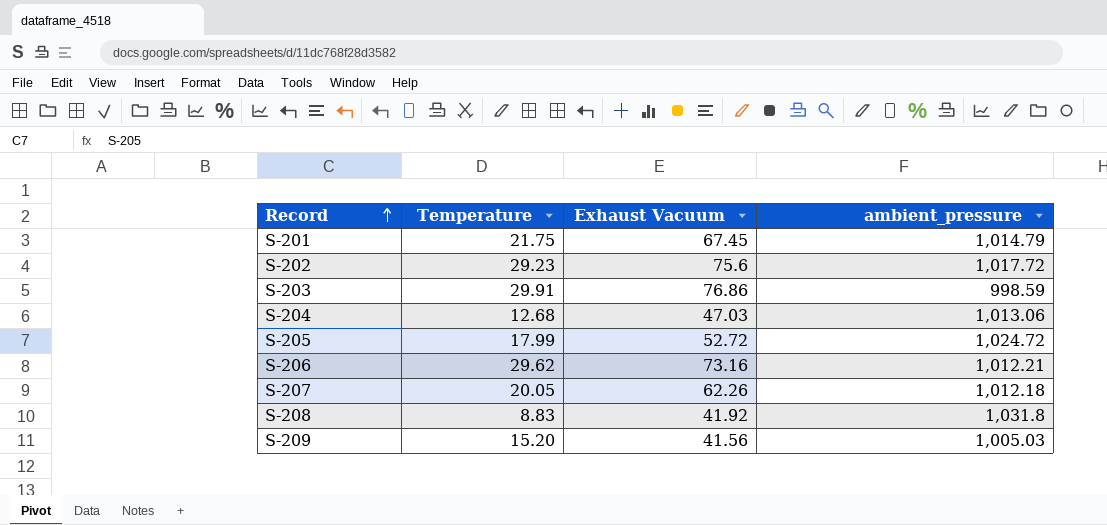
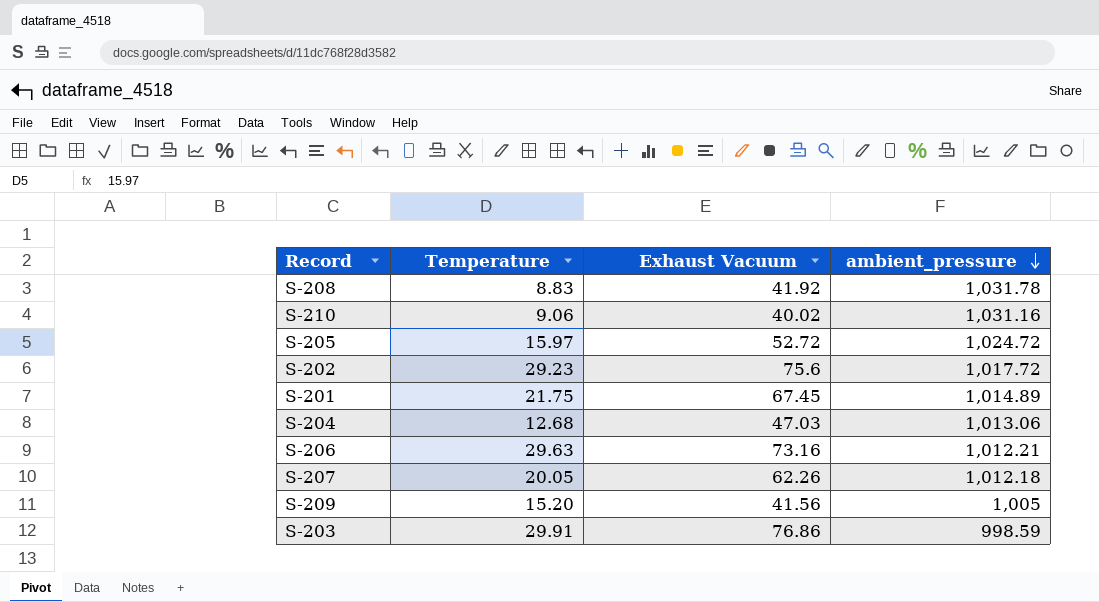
row order: Record ascending -> ambient_pressure descending
S-208 | ambient_pressure: 1,031.8 -> 1,031.78
row S-210: none -> 9.06 | 40.02 | 1,031.16
S-205 | Temperature: 17.99 -> 15.97
S-201 | ambient_pressure: 1,014.79 -> 1,014.89
S-206 | Temperature: 29.62 -> 29.63
S-209 | ambient_pressure: 1,005.03 -> 1,005

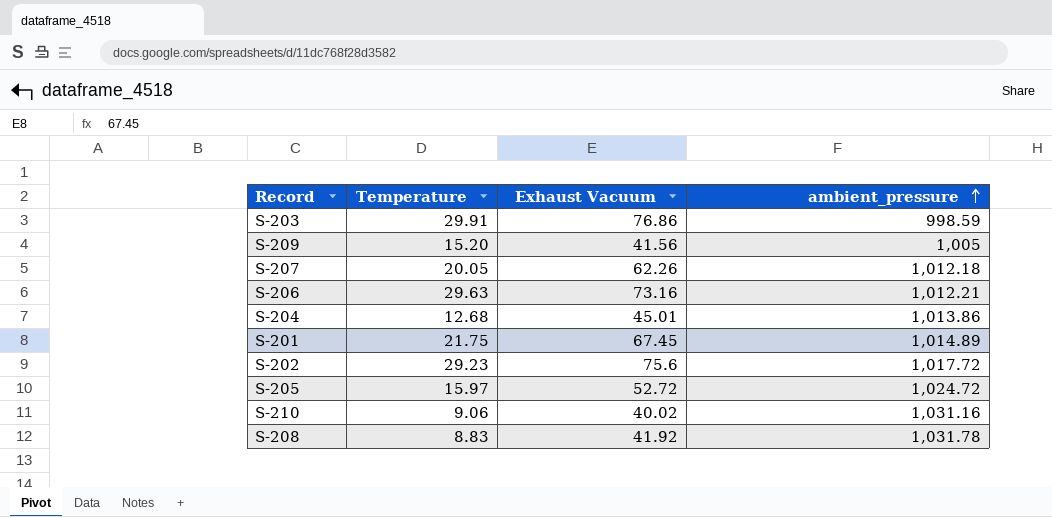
row order: ambient_pressure descending -> ambient_pressure ascending
S-204 | Exhaust Vacuum: 47.03 -> 45.01
S-204 | ambient_pressure: 1,013.06 -> 1,013.86

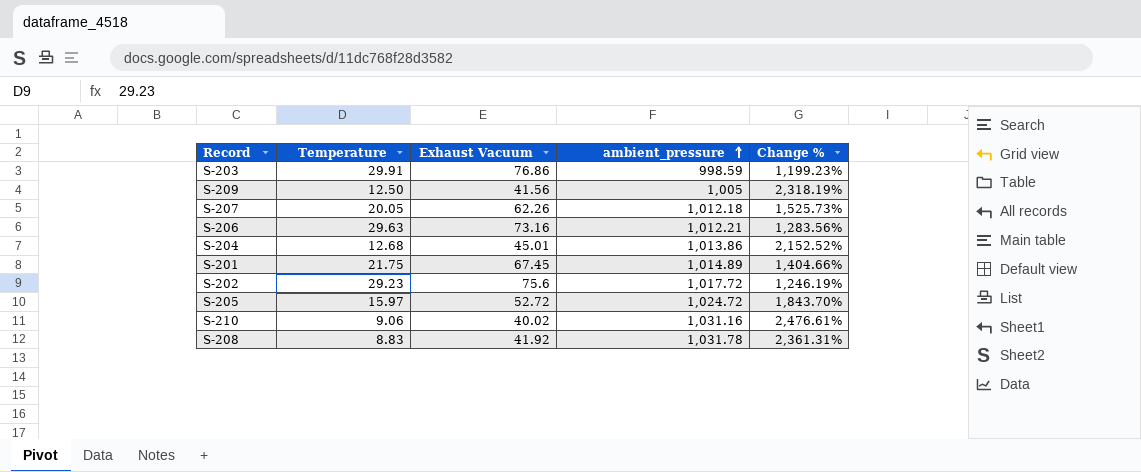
column Change % | formula: none -> ([ambient_pressure] - [Exhaust Vacuum]) / [Exhaust Vacuum]
S-209 | Temperature: 15.20 -> 12.50

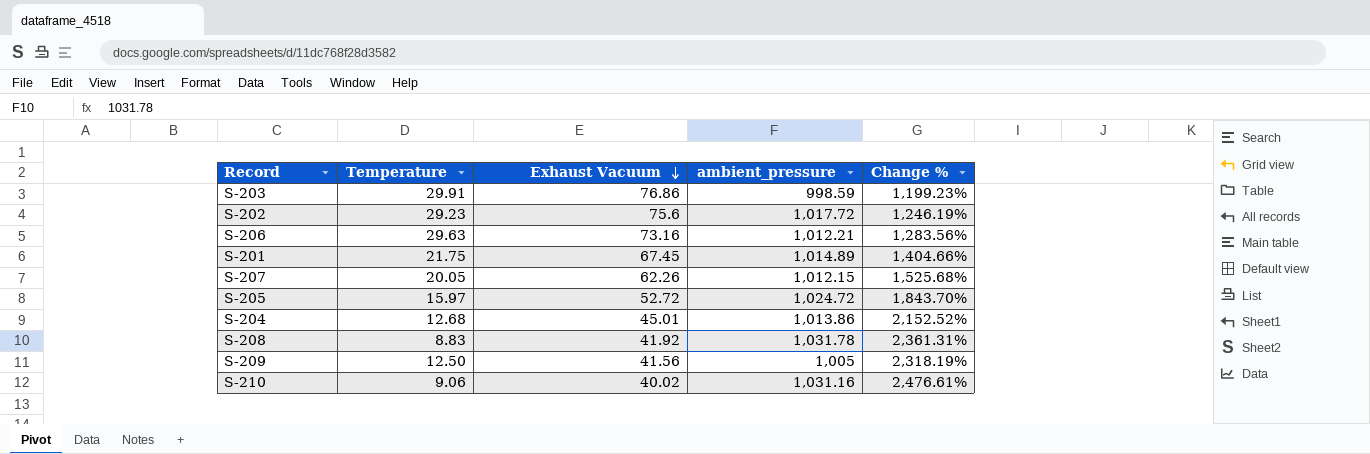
row order: ambient_pressure ascending -> Exhaust Vacuum descending
S-207 | ambient_pressure: 1,012.18 -> 1,012.15
S-207 | Change %: 1,525.73% -> 1,525.68%

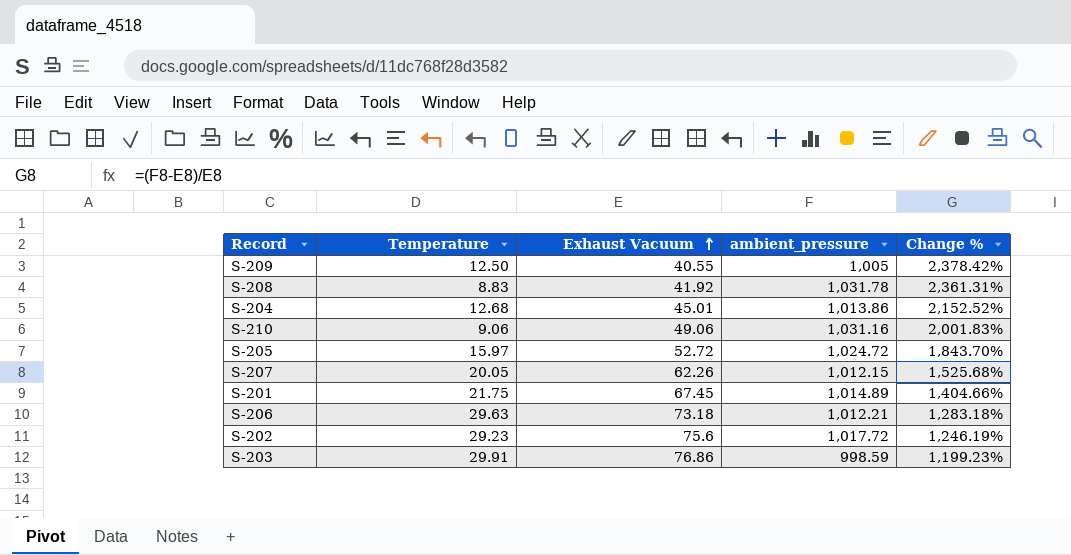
row order: Exhaust Vacuum descending -> Exhaust Vacuum ascending
S-209 | Exhaust Vacuum: 41.56 -> 40.55
S-209 | Change %: 2,318.19% -> 2,378.42%
S-210 | Exhaust Vacuum: 40.02 -> 49.06
S-210 | Change %: 2,476.61% -> 2,001.83%
S-206 | Exhaust Vacuum: 73.16 -> 73.18
S-206 | Change %: 1,283.56% -> 1,283.18%

